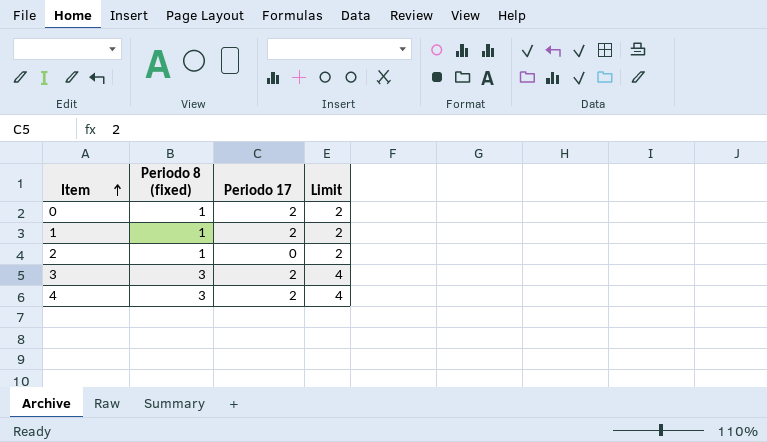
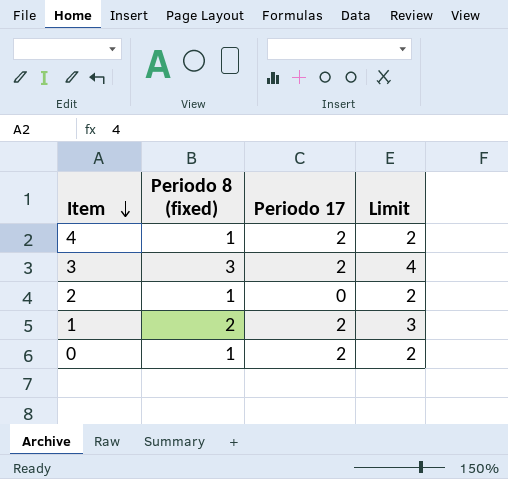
row order: Item ascending -> Item descending
4 | Periodo 8 (fixed): 3 -> 1
4 | Limit: 4 -> 2
1 | Periodo 8 (fixed): 1 -> 2
1 | Limit: 2 -> 3

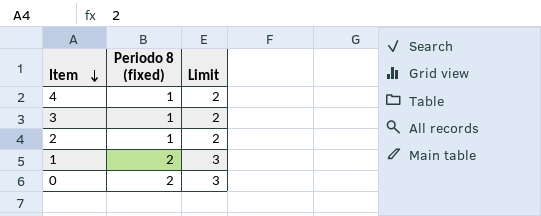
column Periodo 17 | position: 3 -> none
3 | Periodo 8 (fixed): 3 -> 1
3 | Limit: 4 -> 2
0 | Periodo 8 (fixed): 1 -> 2
0 | Limit: 2 -> 3

